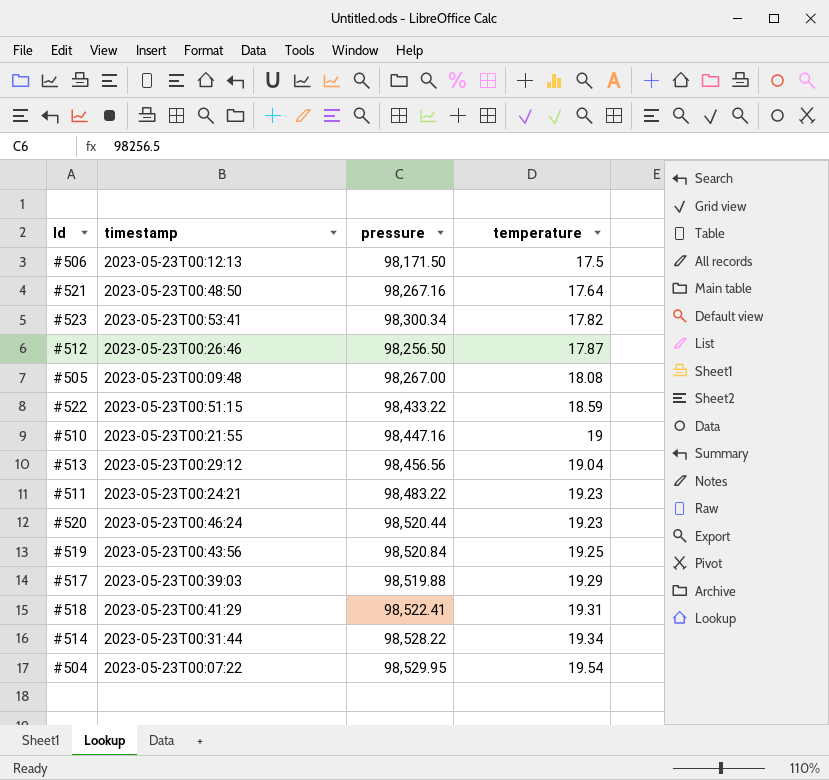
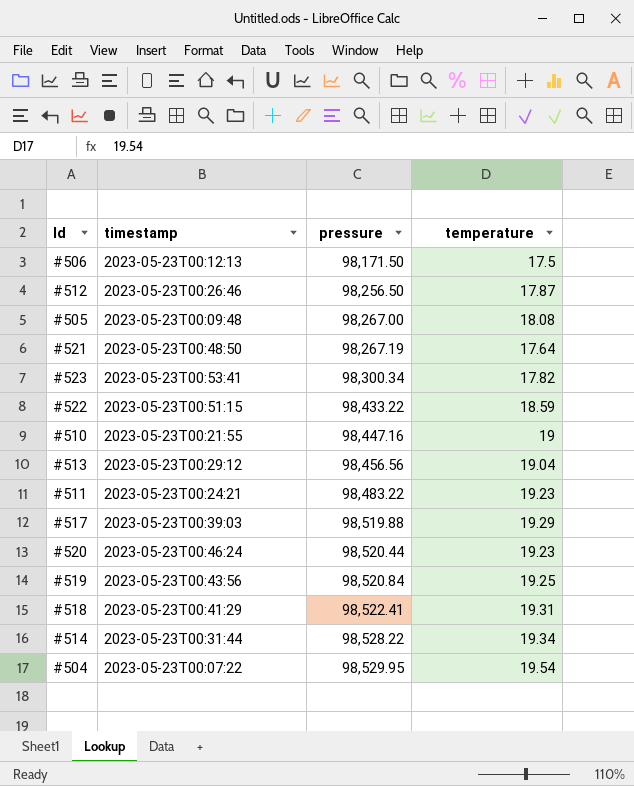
row order: temperature ascending -> pressure ascending
#521 | pressure: 98,267.16 -> 98,267.19

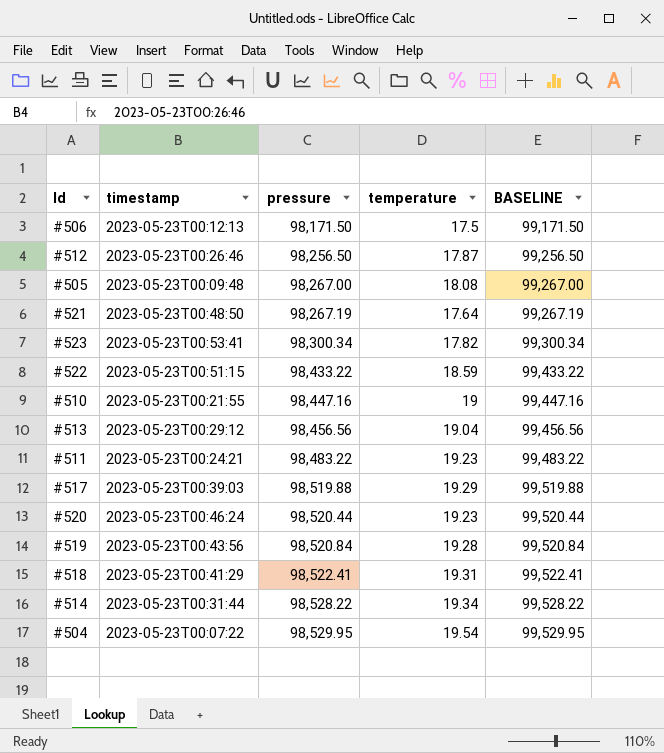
column BASELINE | formula: none -> [pressure] + 1000
#519 | temperature: 19.25 -> 19.28

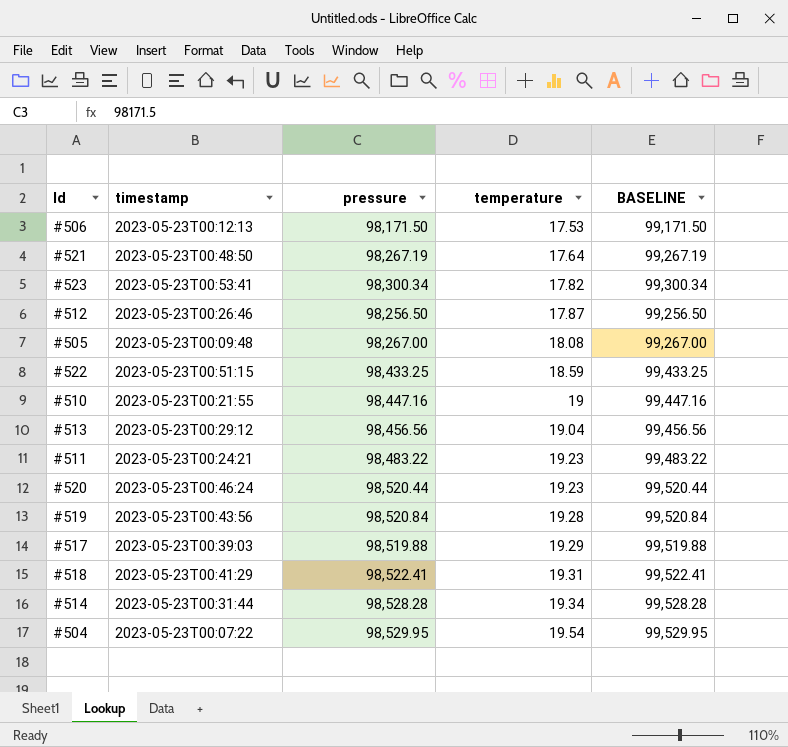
row order: pressure ascending -> temperature ascending
#506 | temperature: 17.5 -> 17.53
#522 | pressure: 98,433.22 -> 98,433.25
#522 | BASELINE: 99,433.22 -> 99,433.25
#514 | pressure: 98,528.22 -> 98,528.28
#514 | BASELINE: 99,528.22 -> 99,528.28

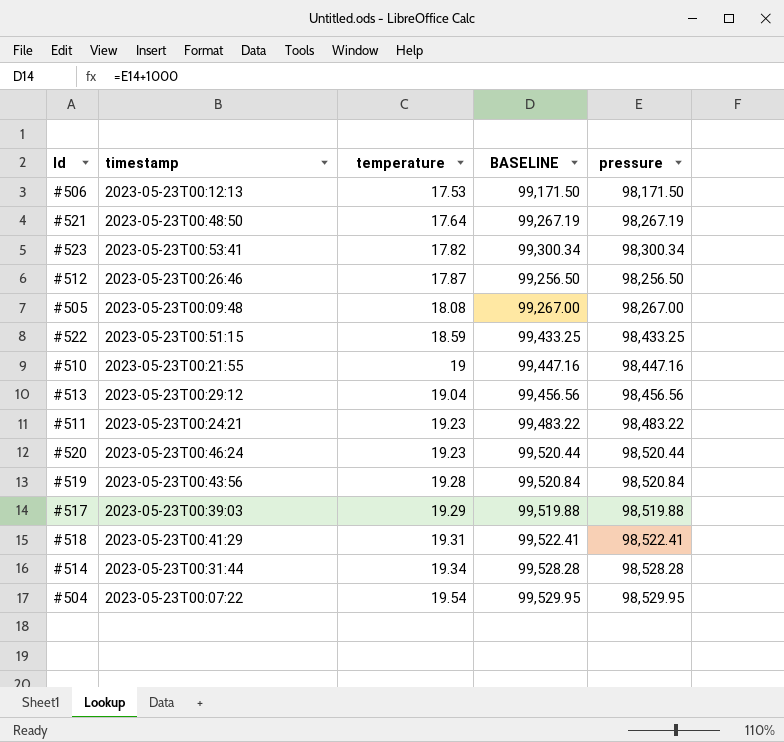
column pressure | position: 3 -> 5

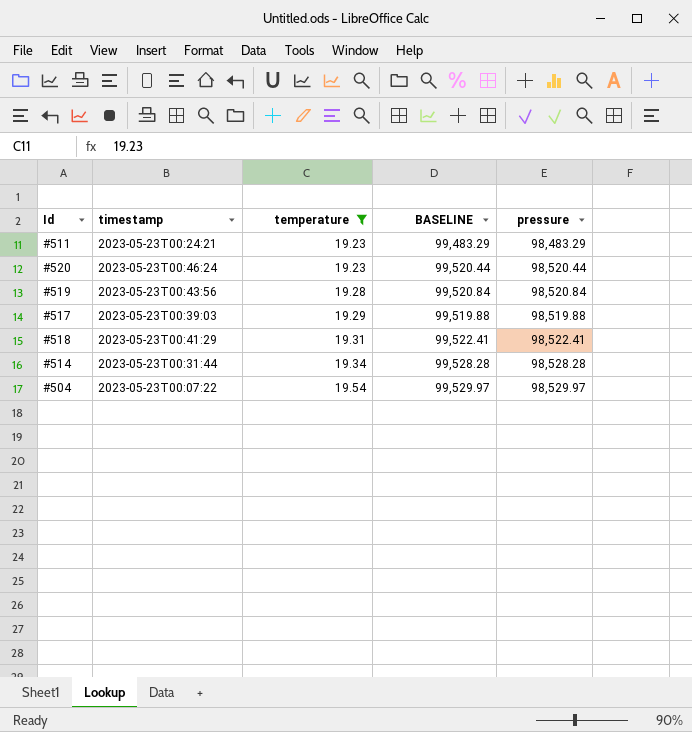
filter: none -> temperature >= 19.23
#511 | BASELINE: 99,483.22 -> 99,483.29
#511 | pressure: 98,483.22 -> 98,483.29
#504 | BASELINE: 99,529.95 -> 99,529.97
#504 | pressure: 98,529.95 -> 98,529.97

